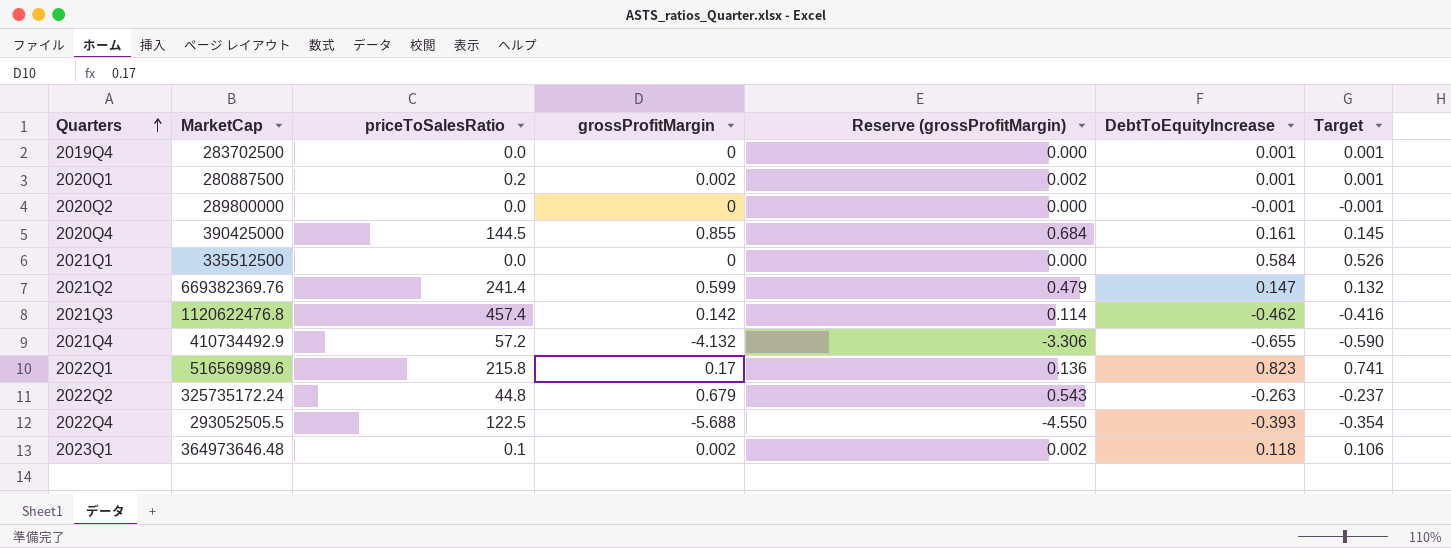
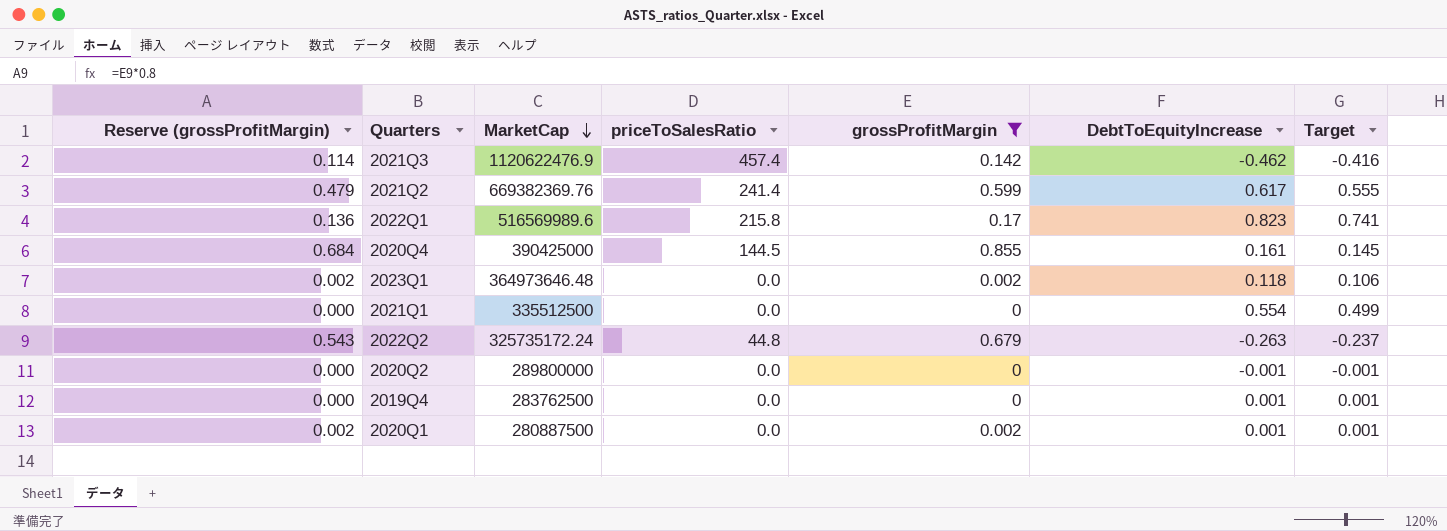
filter: none -> grossProfitMargin >= 0
row order: Quarters ascending -> MarketCap descending
column Reserve (grossProfitMargin) | position: 5 -> 1
2021Q3 | MarketCap: 1120622476.8 -> 1120622476.9
2021Q2 | DebtToEquityIncrease: 0.147 -> 0.617
2021Q2 | Target: 0.132 -> 0.555
2023Q1 | priceToSalesRatio: 0.1 -> 0.0
2021Q1 | DebtToEquityIncrease: 0.584 -> 0.554
2021Q1 | Target: 0.526 -> 0.499
2019Q4 | MarketCap: 283702500 -> 283762500
2020Q1 | priceToSalesRatio: 0.2 -> 0.0

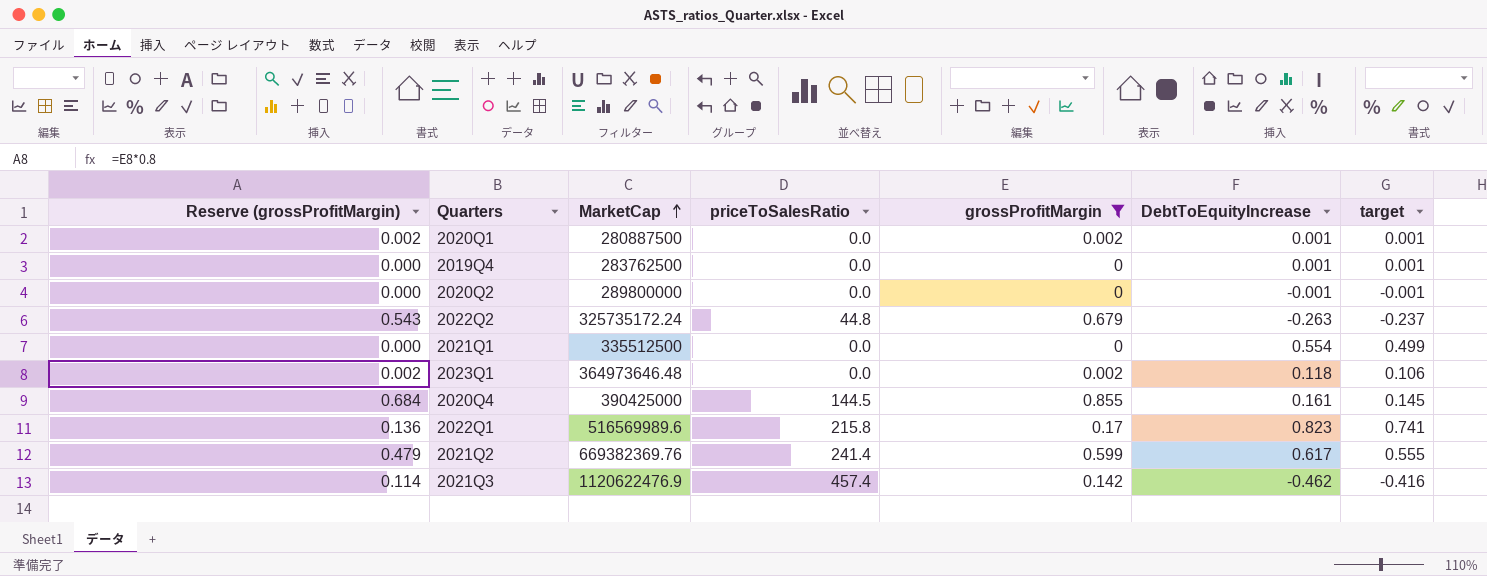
row order: MarketCap descending -> MarketCap ascending
column name: Target -> target

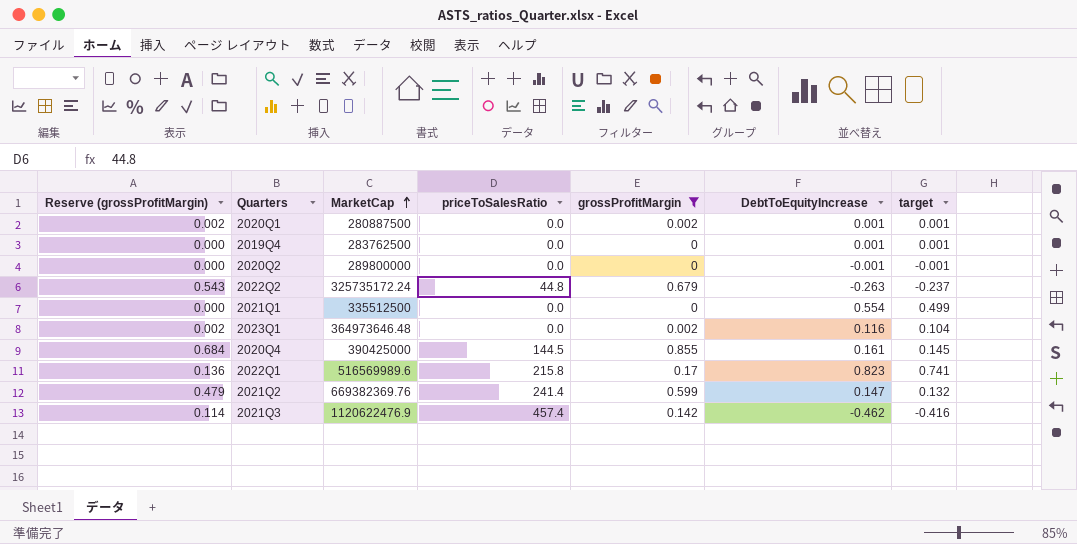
2023Q1 | DebtToEquityIncrease: 0.118 -> 0.116
2023Q1 | target: 0.106 -> 0.104
2021Q2 | DebtToEquityIncrease: 0.617 -> 0.147
2021Q2 | target: 0.555 -> 0.132

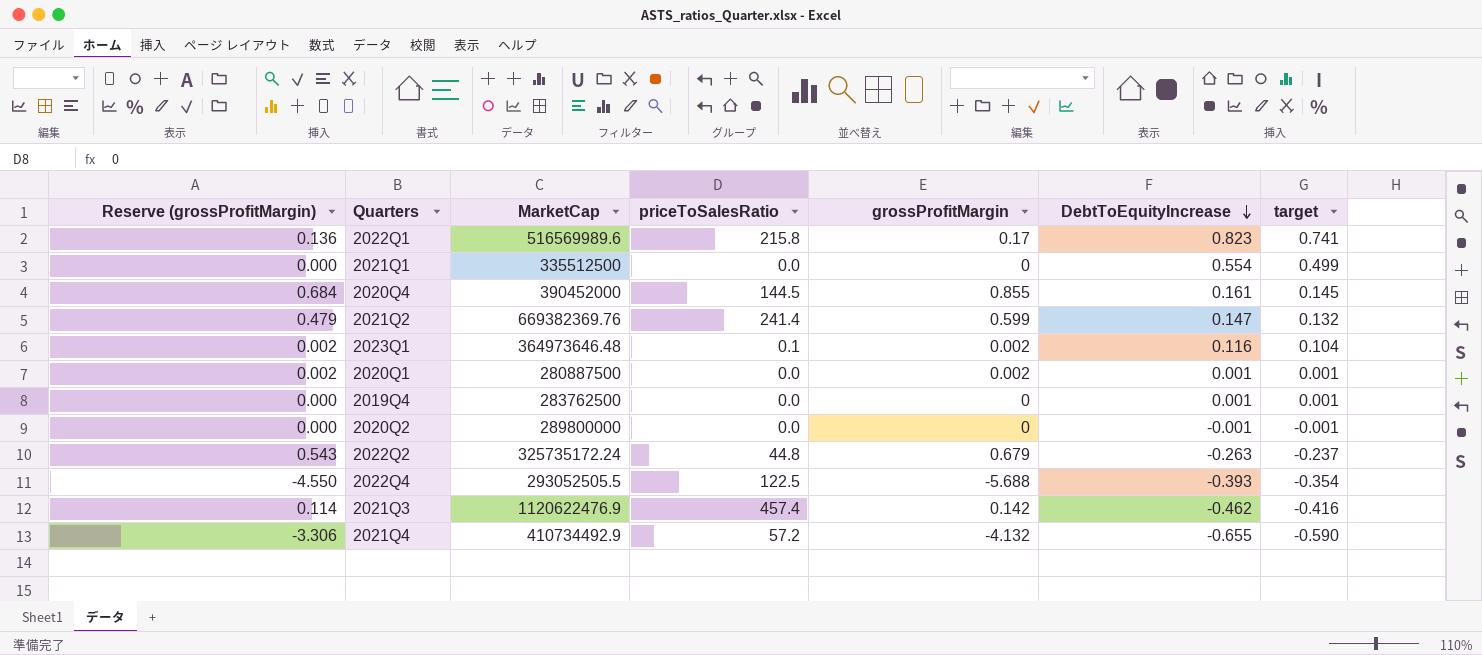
filter: grossProfitMargin >= 0 -> none
row order: MarketCap ascending -> DebtToEquityIncrease descending
2020Q4 | MarketCap: 390425000 -> 390452000
2023Q1 | priceToSalesRatio: 0.0 -> 0.1

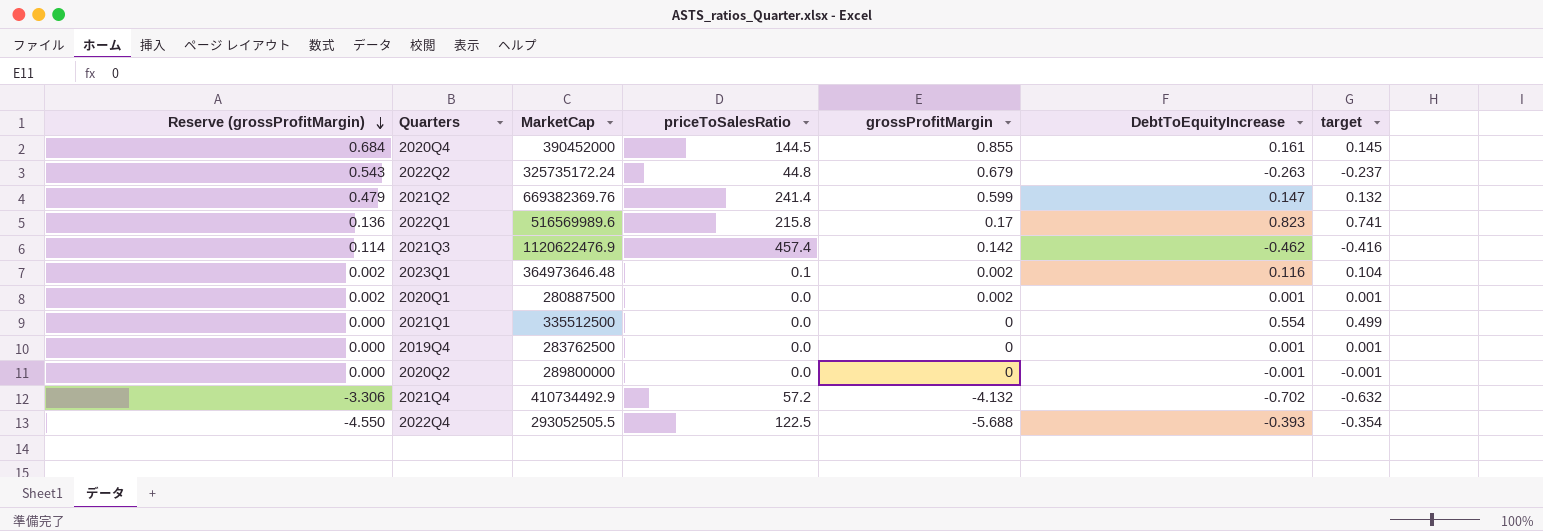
row order: DebtToEquityIncrease descending -> Reserve (grossProfitMargin) descending
2021Q4 | DebtToEquityIncrease: -0.655 -> -0.702
2021Q4 | target: -0.590 -> -0.632

